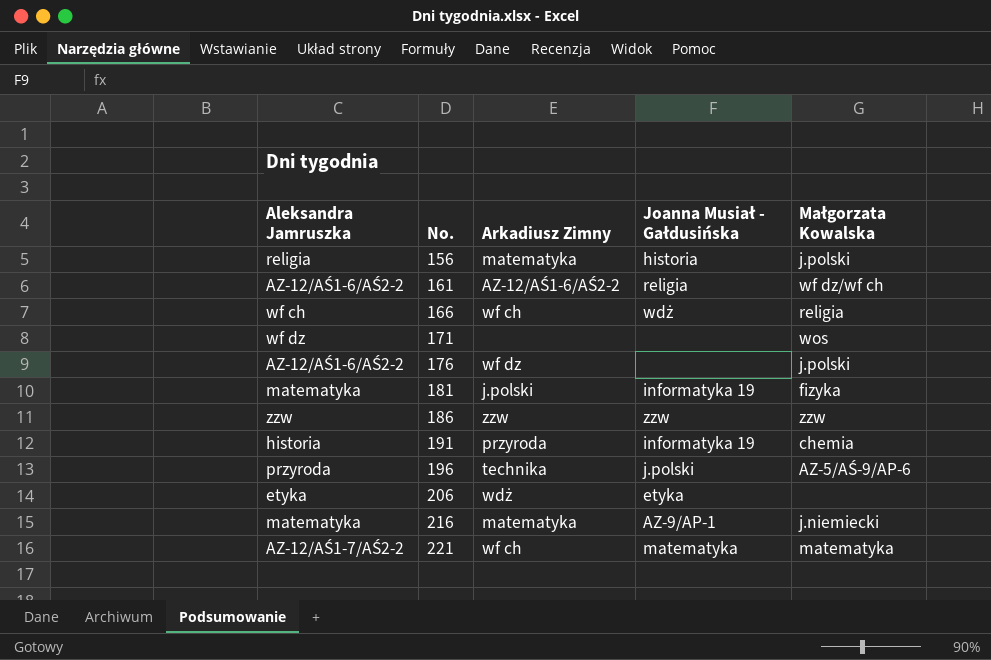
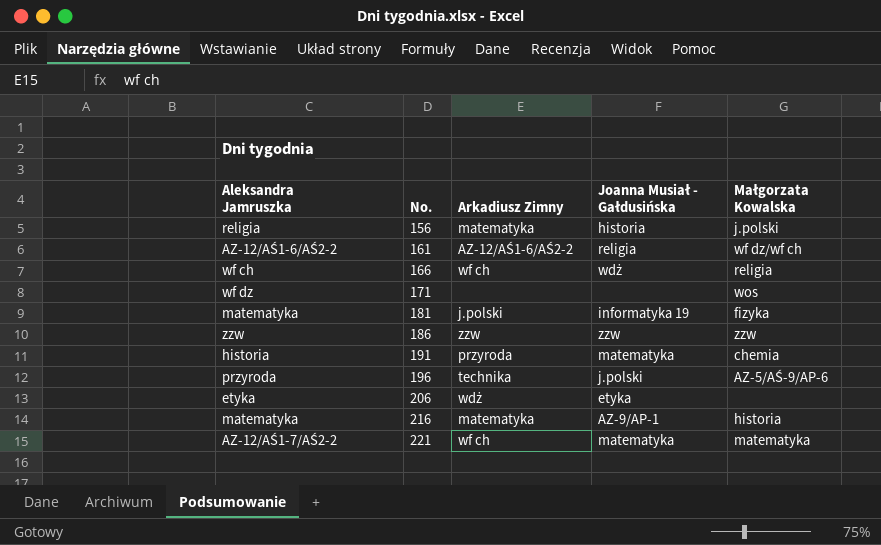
row 176: AZ-12/AŚ1-6/AŚ2-2 | wf dz | none | j.polski -> none
191 | Joanna Musiał - Gałdusińska: informatyka 19 -> matematyka
216 | Małgorzata Kowalska: j.niemiecki -> historia

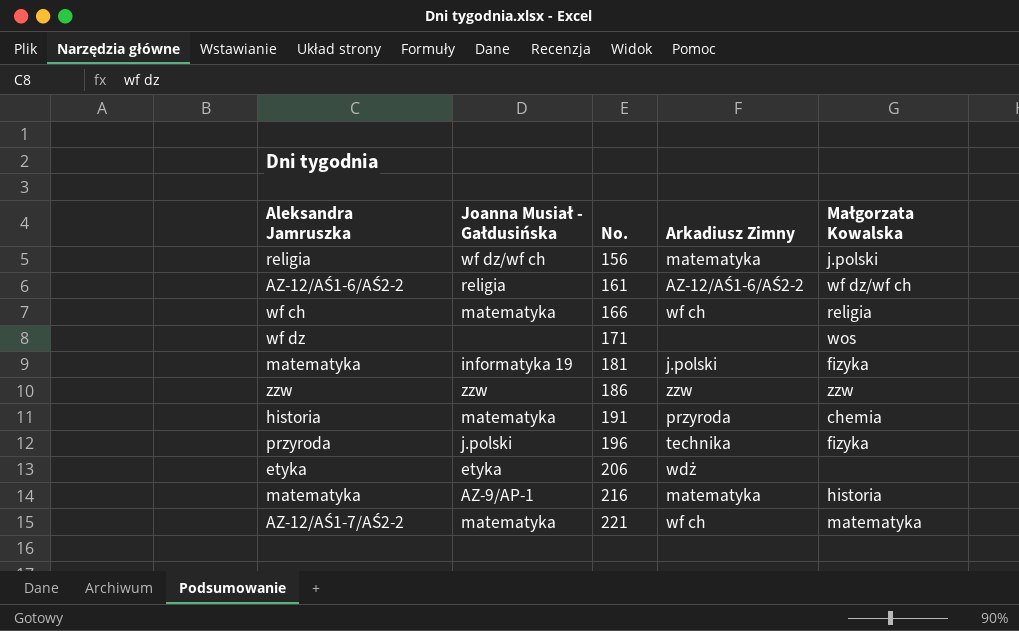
column Joanna Musiał - Gałdusińska | position: 4 -> 2
156 | Joanna Musiał - Gałdusińska: historia -> wf dz/wf ch
166 | Joanna Musiał - Gałdusińska: wdż -> matematyka
196 | Małgorzata Kowalska: AZ-5/AŚ-9/AP-6 -> fizyka

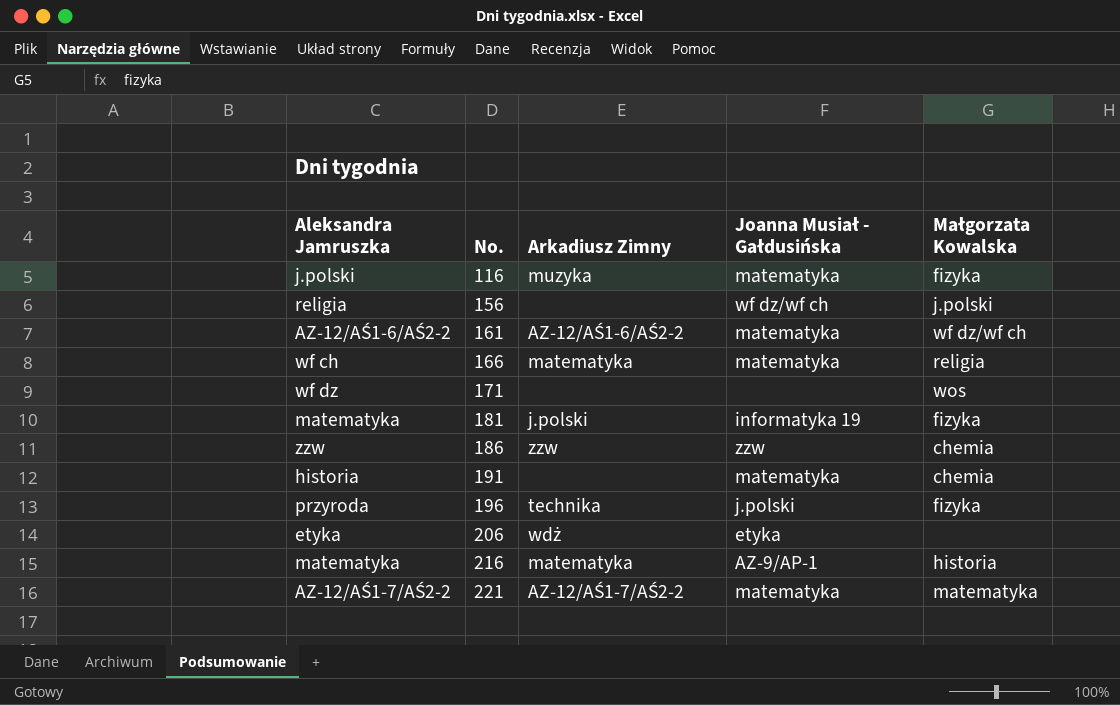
column Joanna Musiał - Gałdusińska | position: 2 -> 4
row 116: none -> j.polski | muzyka | matematyka | fizyka
156 | Arkadiusz Zimny: matematyka -> none
161 | Joanna Musiał - Gałdusińska: religia -> matematyka
166 | Arkadiusz Zimny: wf ch -> matematyka
186 | Małgorzata Kowalska: zzw -> chemia
191 | Arkadiusz Zimny: przyroda -> none
221 | Arkadiusz Zimny: wf ch -> AZ-12/AŚ1-7/AŚ2-2

